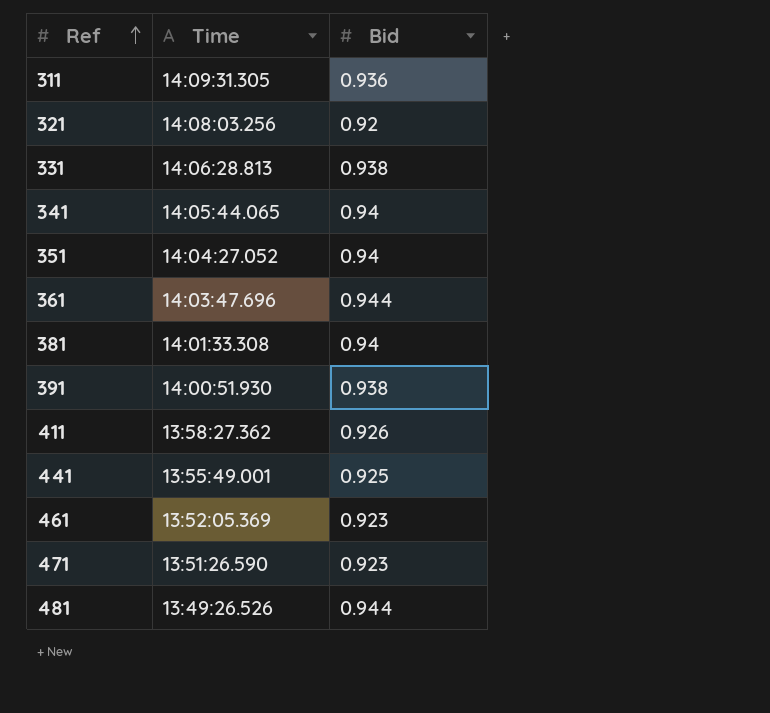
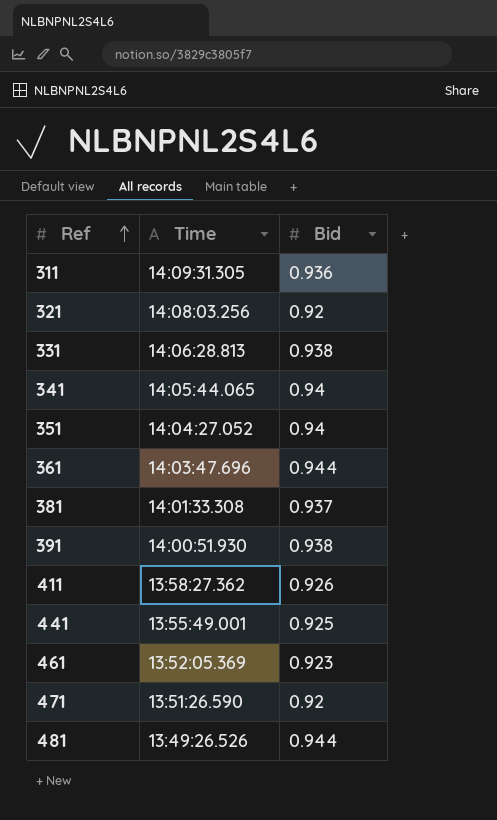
381 | Bid: 0.94 -> 0.937
471 | Bid: 0.923 -> 0.92

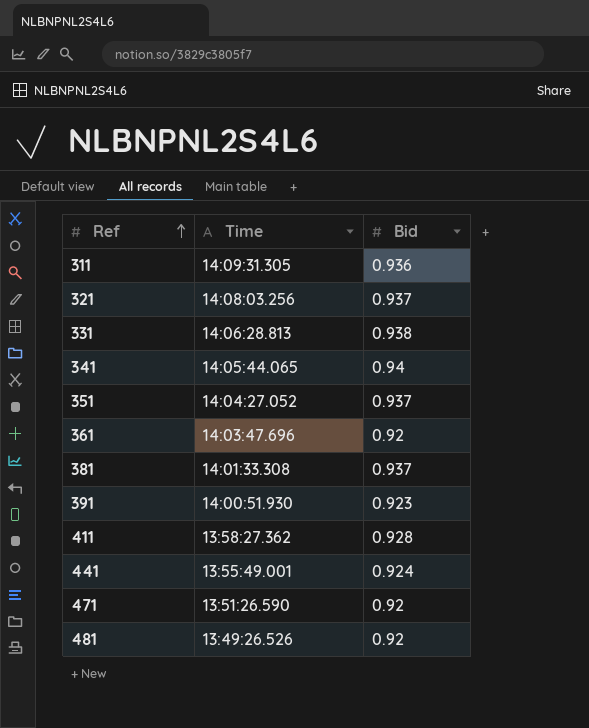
row 461: 13:52:05.369 | 0.923 -> none
321 | Bid: 0.92 -> 0.937
351 | Bid: 0.94 -> 0.937
361 | Bid: 0.944 -> 0.92
391 | Bid: 0.938 -> 0.923
411 | Bid: 0.926 -> 0.928
441 | Bid: 0.925 -> 0.924
481 | Bid: 0.944 -> 0.92

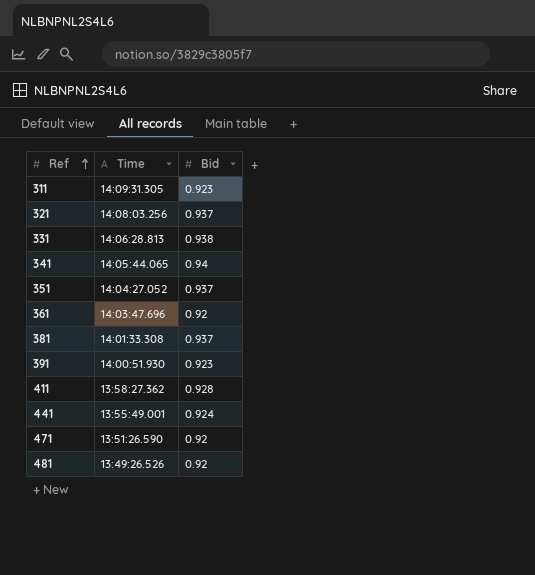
311 | Bid: 0.936 -> 0.923

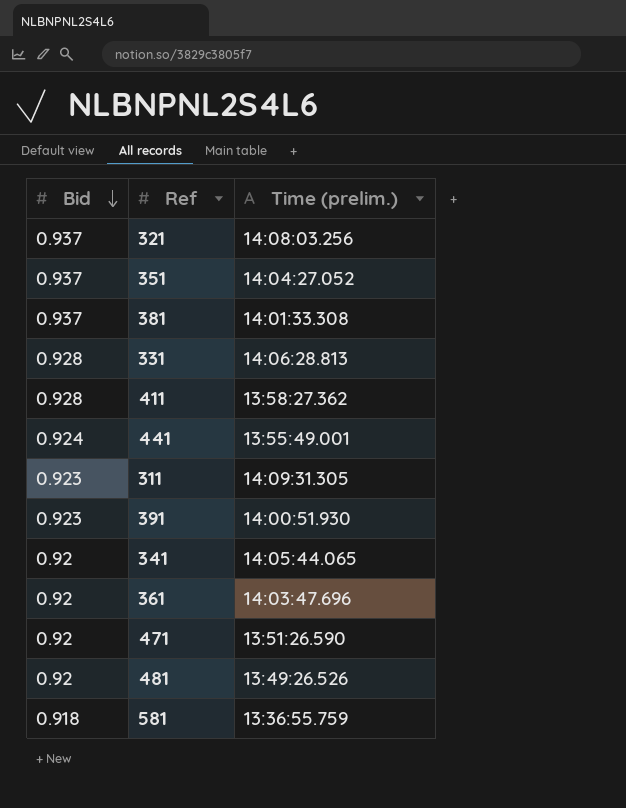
row order: Ref ascending -> Bid descending
column Bid | position: 3 -> 1
column name: Time -> Time (prelim.)
331 | Bid: 0.938 -> 0.928
341 | Bid: 0.94 -> 0.92
row 581: none -> 0.918 | 13:36:55.759

